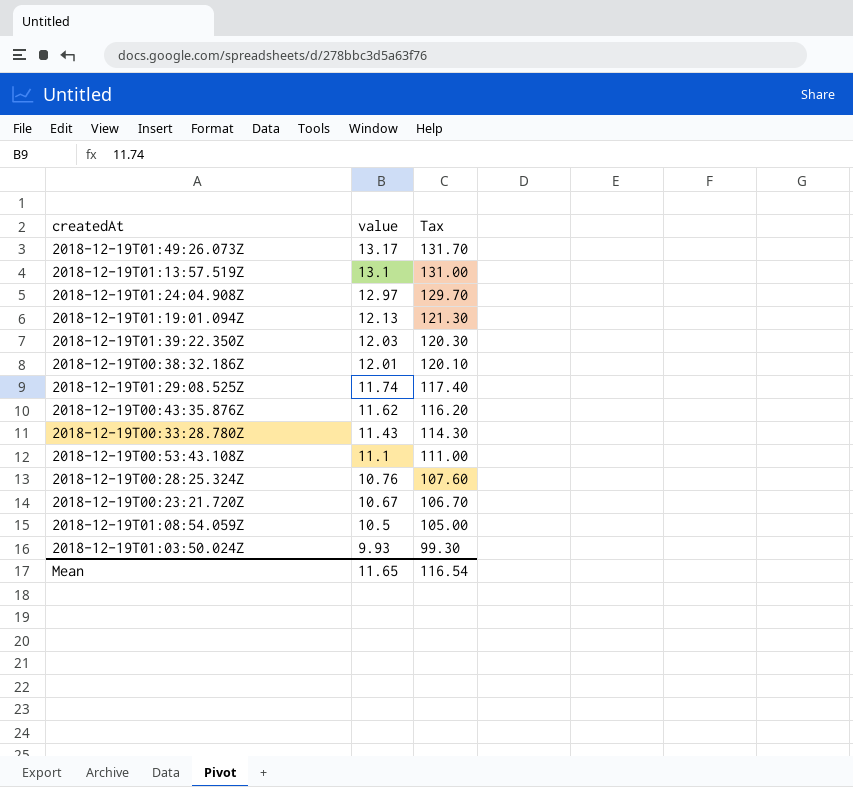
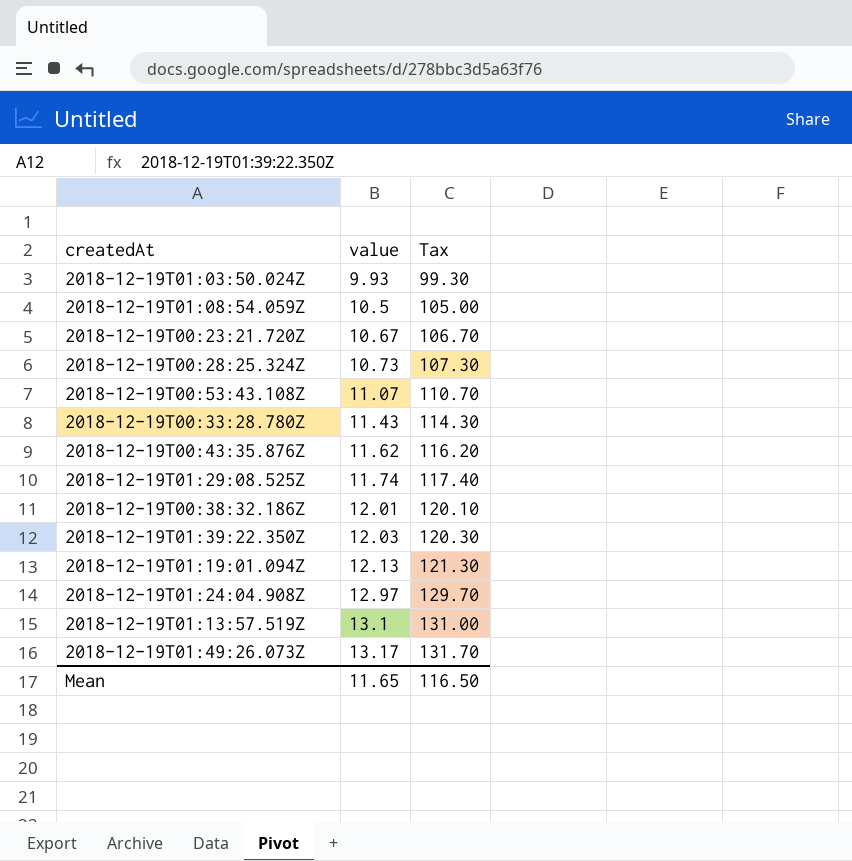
row order: value descending -> value ascending
2018-12-19T00:28:25.324Z | value: 10.76 -> 10.73
2018-12-19T00:28:25.324Z | Tax: 107.60 -> 107.30
2018-12-19T00:53:43.108Z | value: 11.1 -> 11.07
2018-12-19T00:53:43.108Z | Tax: 111.00 -> 110.70
Mean | Tax: 116.54 -> 116.50

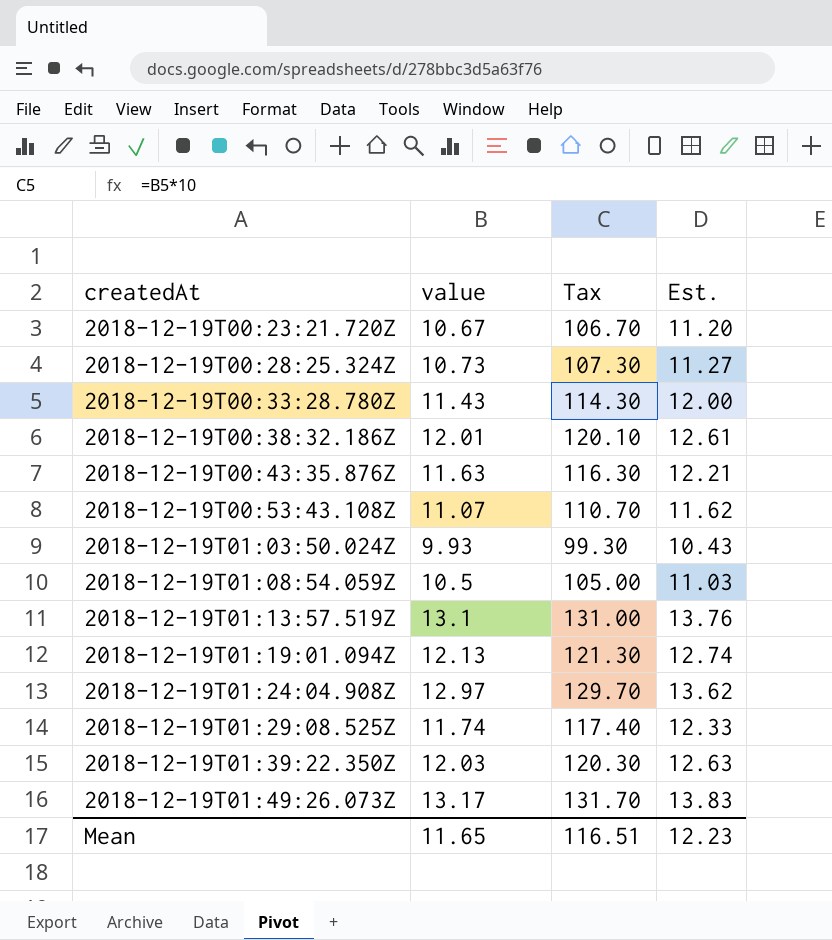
row order: value ascending -> createdAt ascending
column Est. | formula: none -> [value] * 1.05
2018-12-19T00:43:35.876Z | value: 11.62 -> 11.63
2018-12-19T00:43:35.876Z | Tax: 116.20 -> 116.30
Mean | Tax: 116.50 -> 116.51

